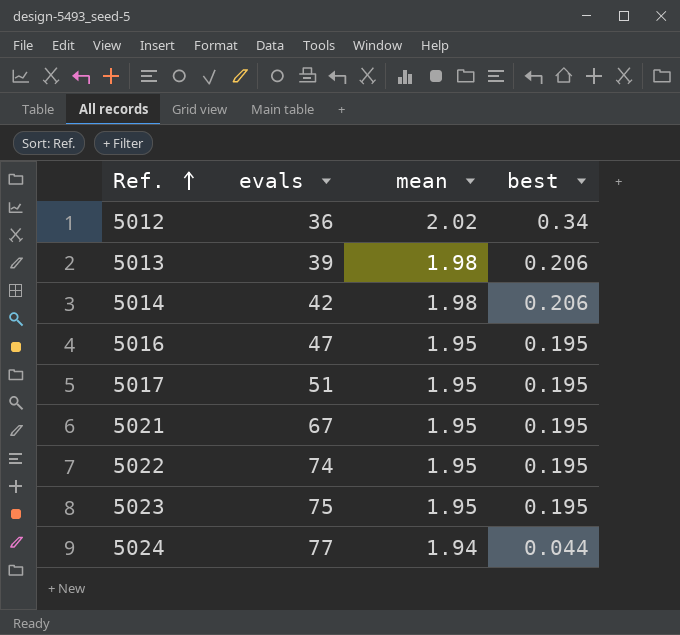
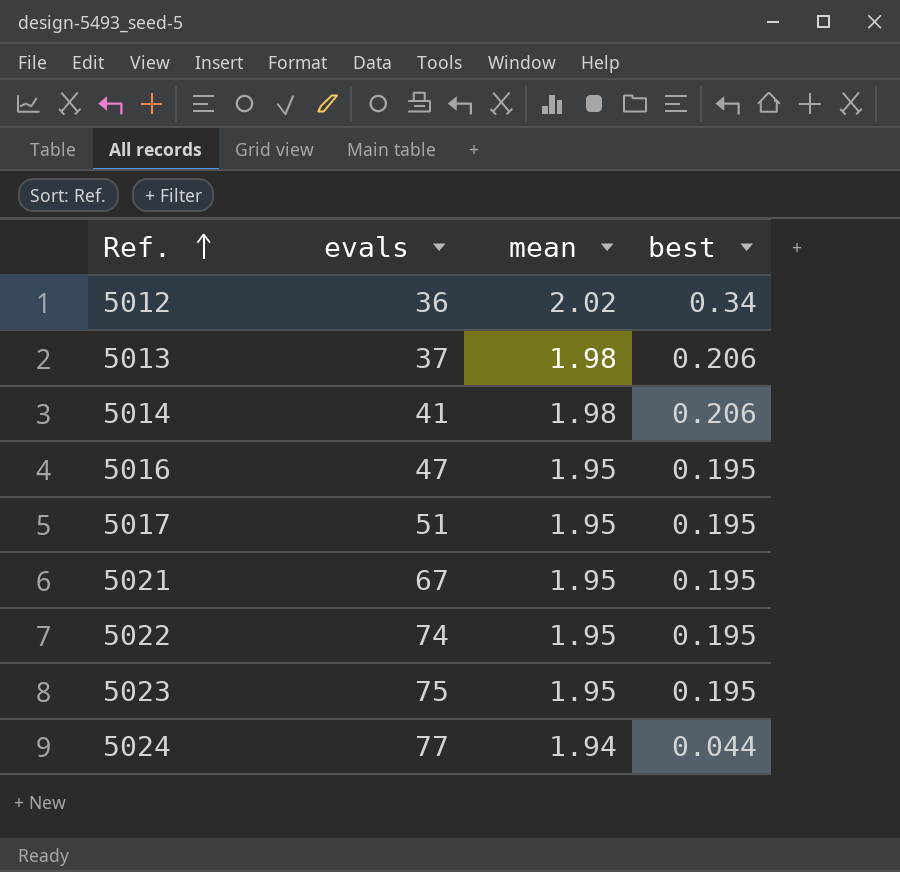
5013 | evals: 39 -> 37
5014 | evals: 42 -> 41

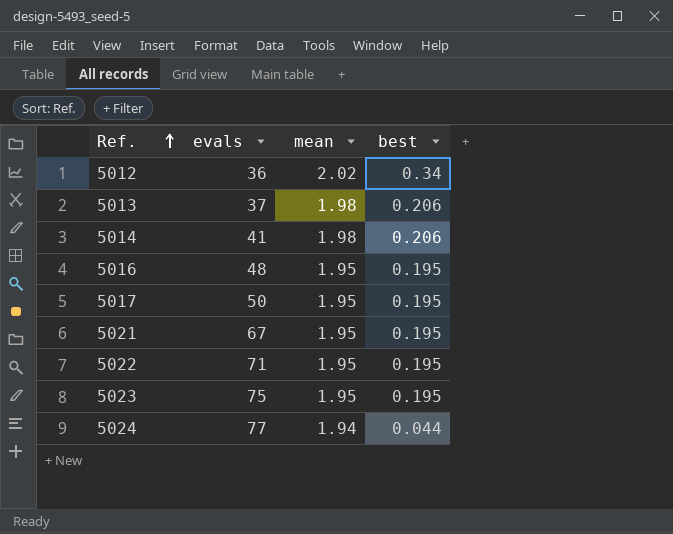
5016 | evals: 47 -> 48
5017 | evals: 51 -> 50
5022 | evals: 74 -> 71

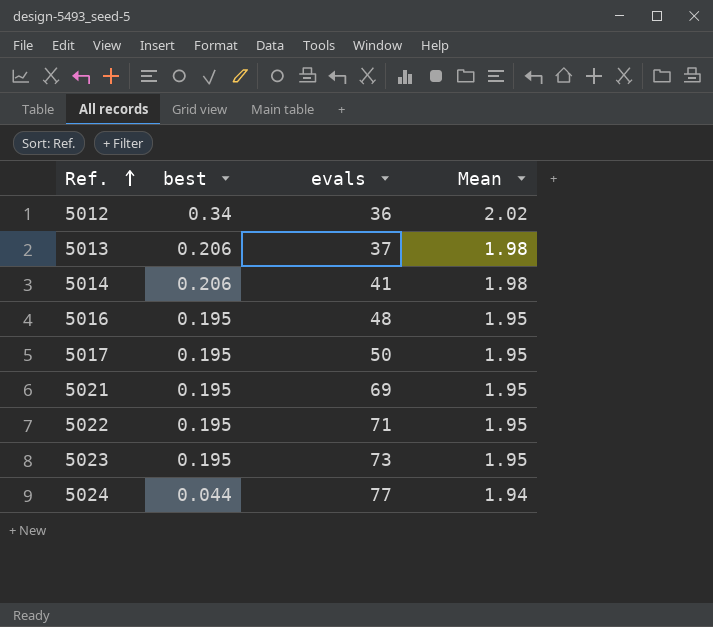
column best | position: 4 -> 2
column name: mean -> Mean
5021 | evals: 67 -> 69
5023 | evals: 75 -> 73

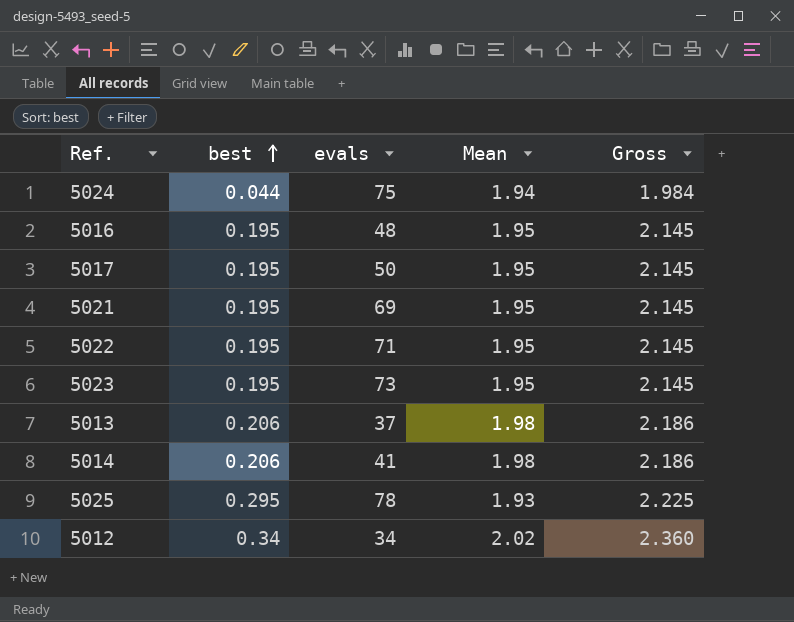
row order: Ref. ascending -> best ascending
column Gross | formula: none -> [best] + [Mean]
5024 | evals: 77 -> 75
row 5025: none -> 0.295 | 78 | 1.93 | 2.225
5012 | evals: 36 -> 34

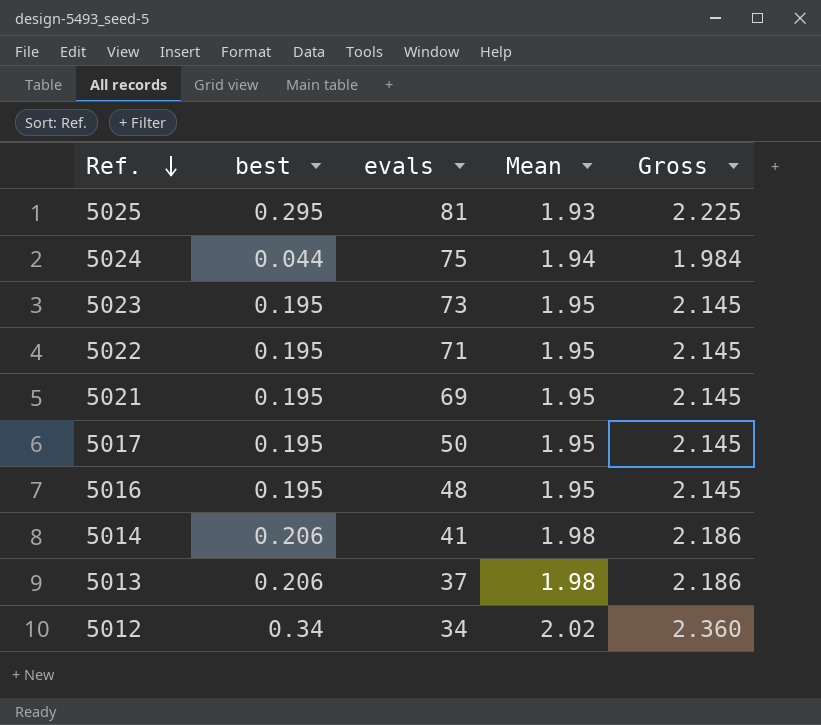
row order: best ascending -> Ref. descending
5025 | evals: 78 -> 81

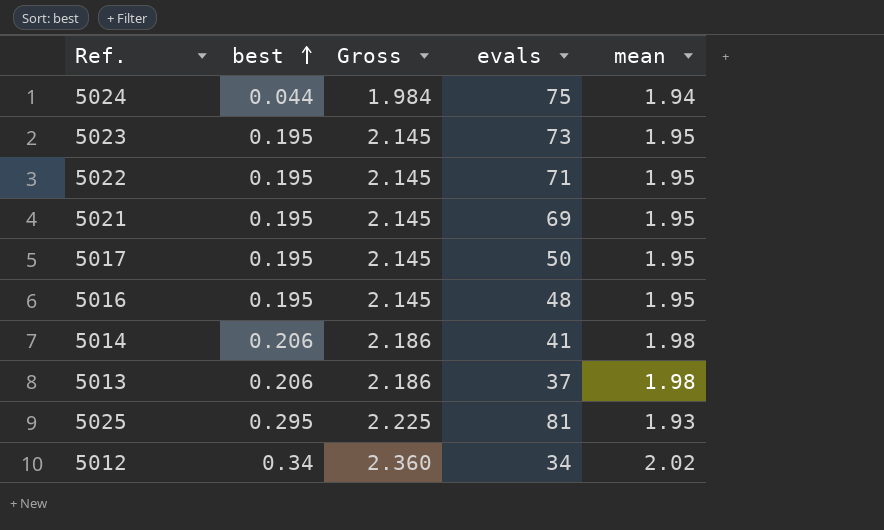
row order: Ref. descending -> best ascending
column Gross | position: 5 -> 3
column name: Mean -> mean

